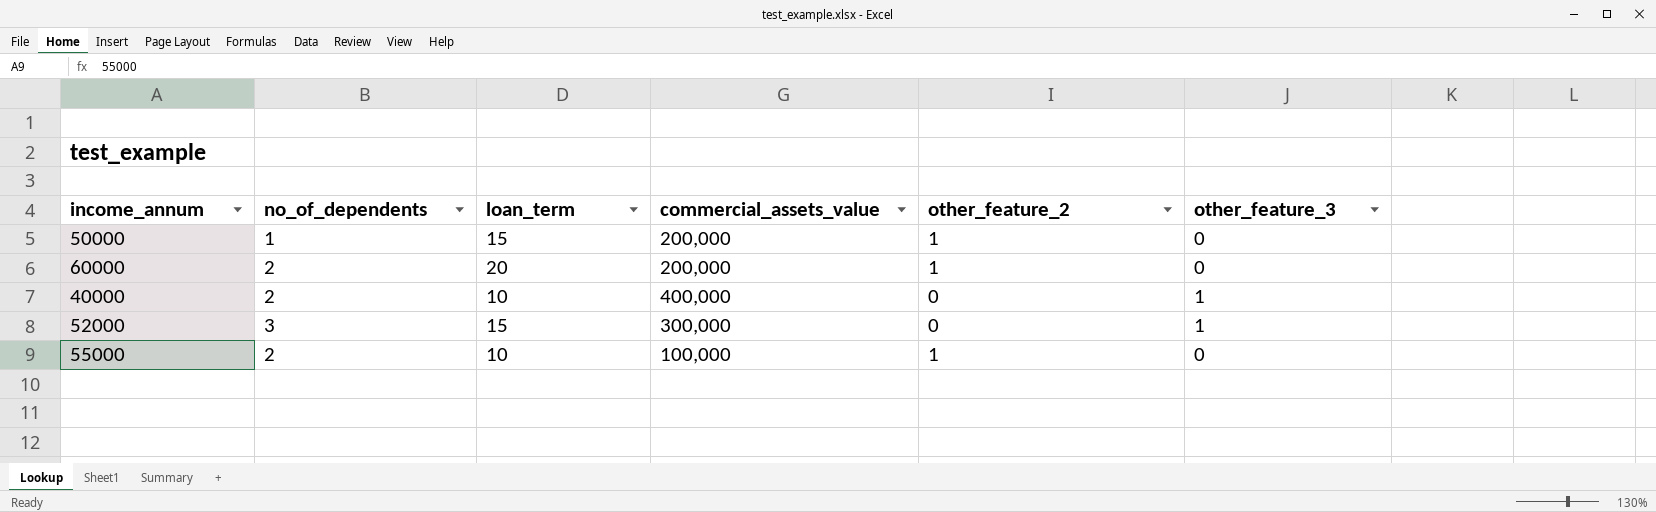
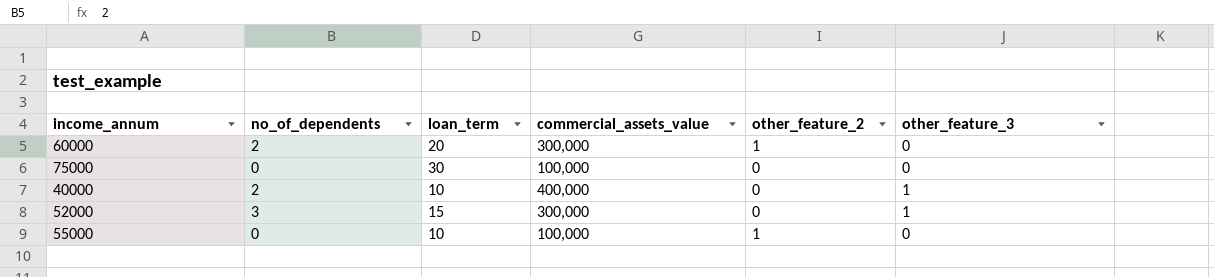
row 50000: 1 | 15 | 200,000 | 1 | 0 -> none
60000 | commercial_assets_value: 200,000 -> 300,000
row 75000: none -> 0 | 30 | 100,000 | 0 | 0
55000 | no_of_dependents: 2 -> 0

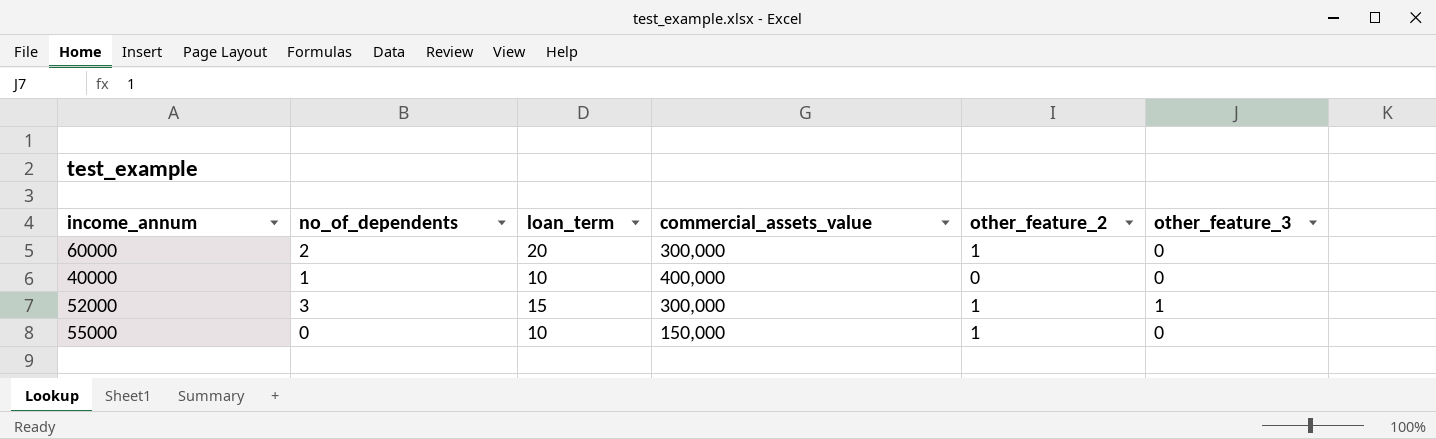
row 75000: 0 | 30 | 100,000 | 0 | 0 -> none
40000 | no_of_dependents: 2 -> 1
40000 | other_feature_3: 1 -> 0
52000 | other_feature_2: 0 -> 1
55000 | commercial_assets_value: 100,000 -> 150,000

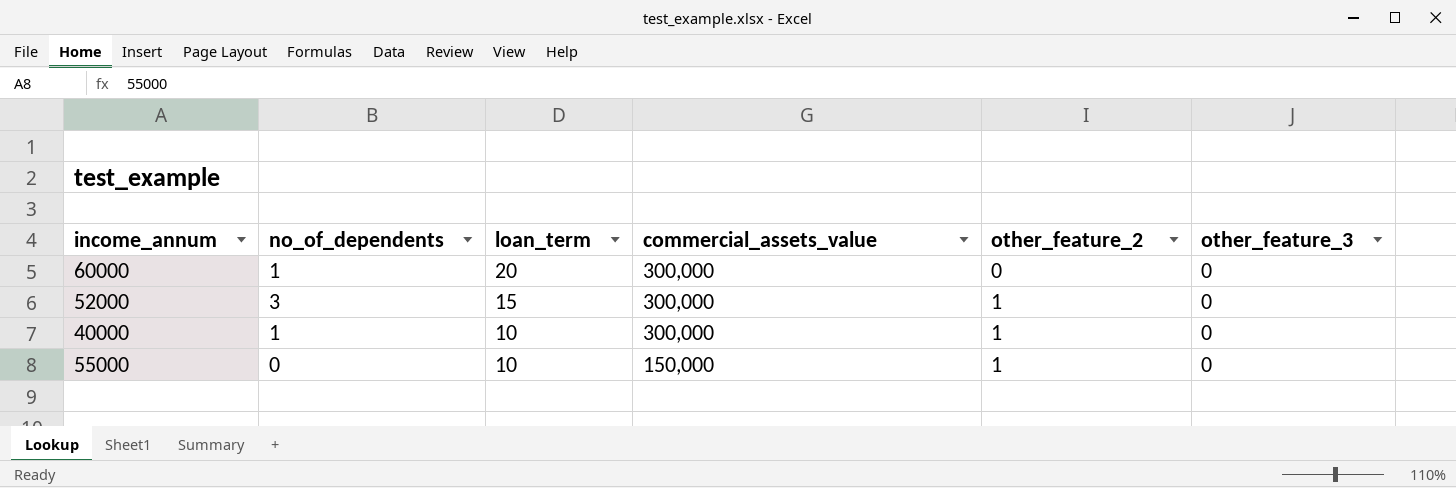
row order: none -> loan_term descending
60000 | no_of_dependents: 2 -> 1
60000 | other_feature_2: 1 -> 0
52000 | other_feature_3: 1 -> 0
40000 | commercial_assets_value: 400,000 -> 300,000
40000 | other_feature_2: 0 -> 1

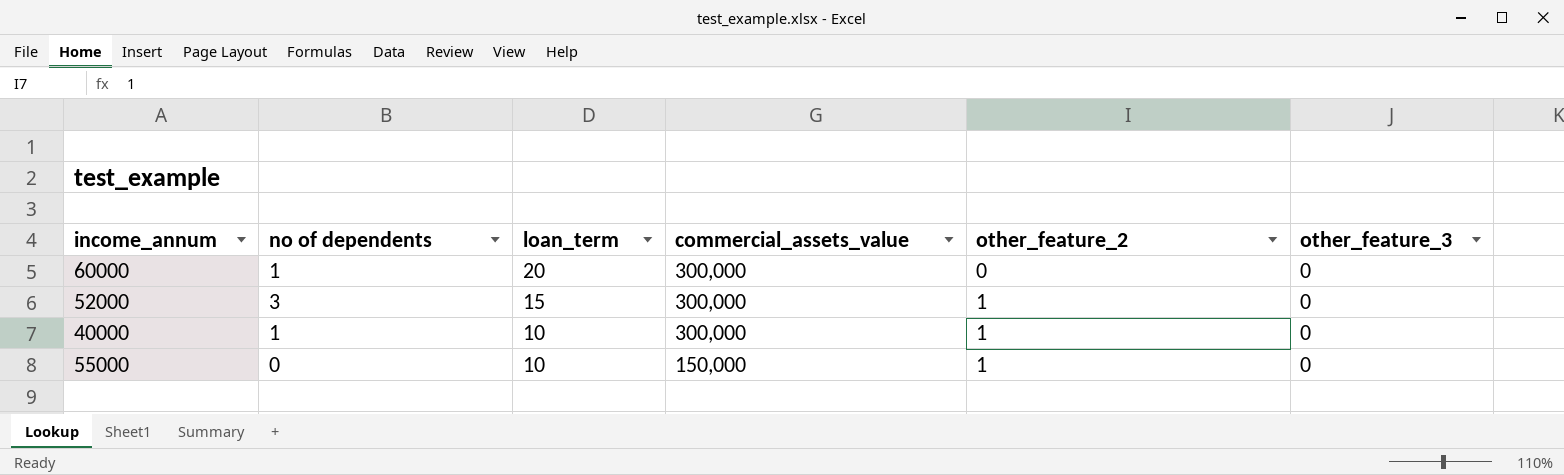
column name: no_of_dependents -> no of dependents

